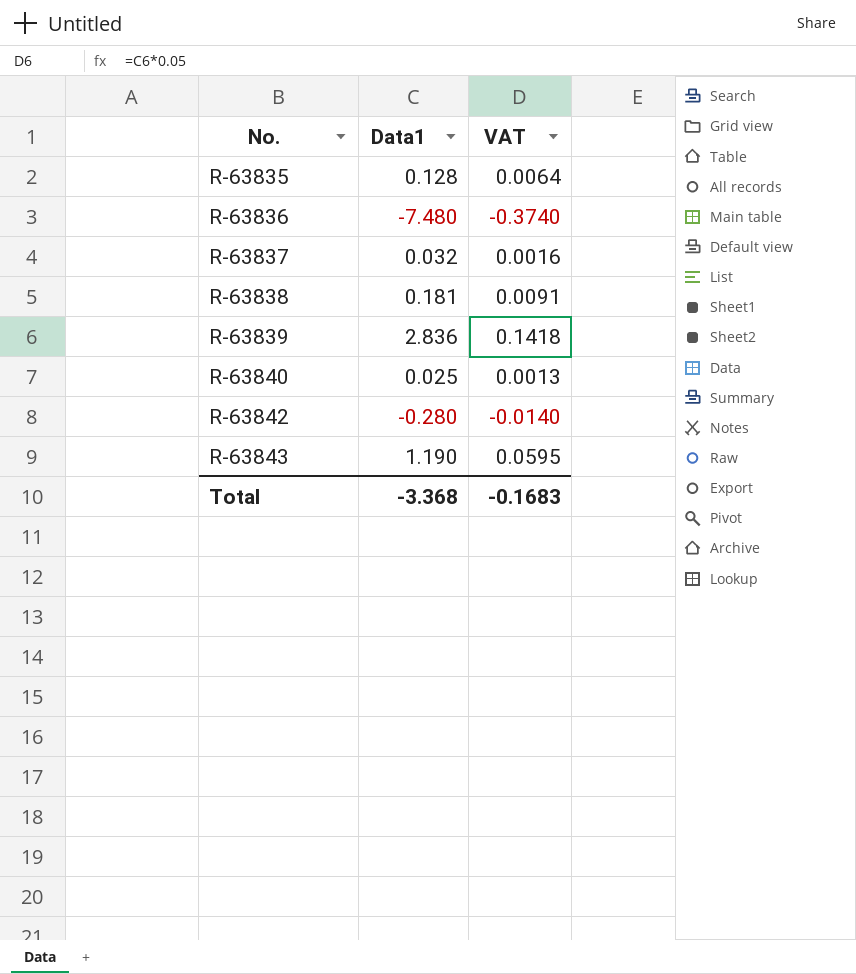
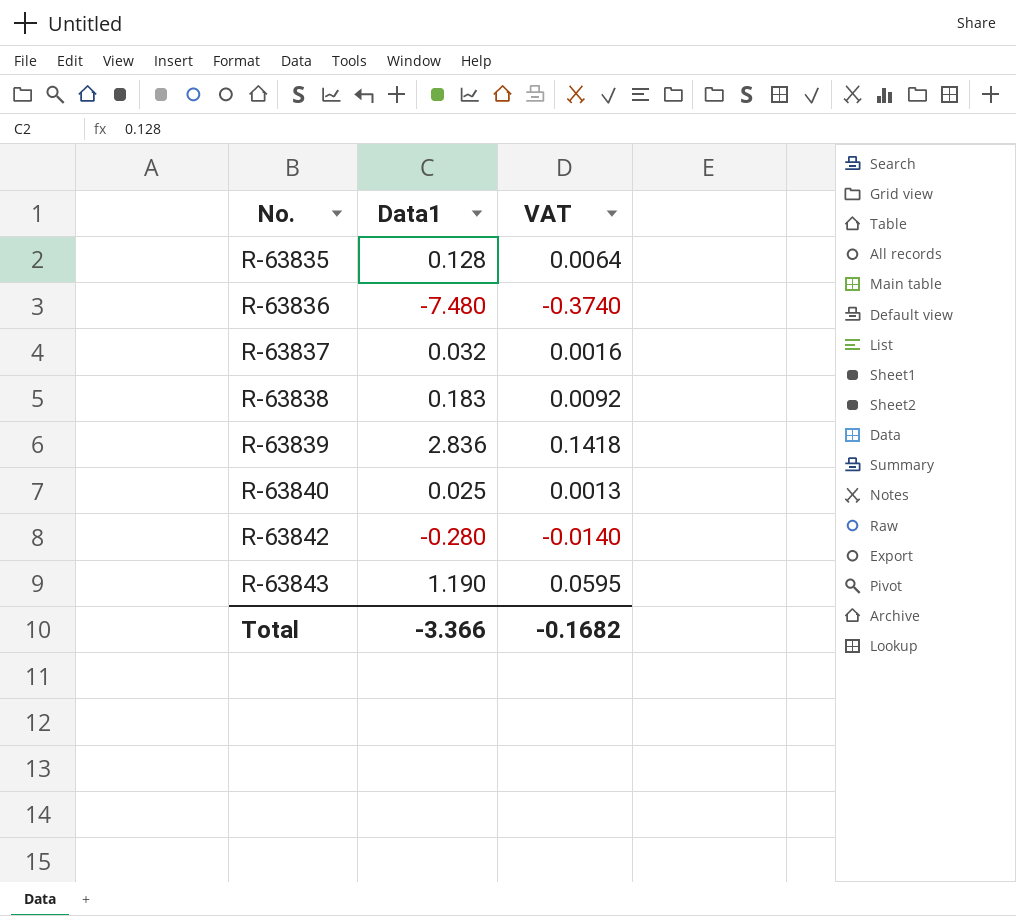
R-63838 | Data1: 0.181 -> 0.183
R-63838 | VAT: 0.0091 -> 0.0092
Total | Data1: -3.368 -> -3.366
Total | VAT: -0.1683 -> -0.1682

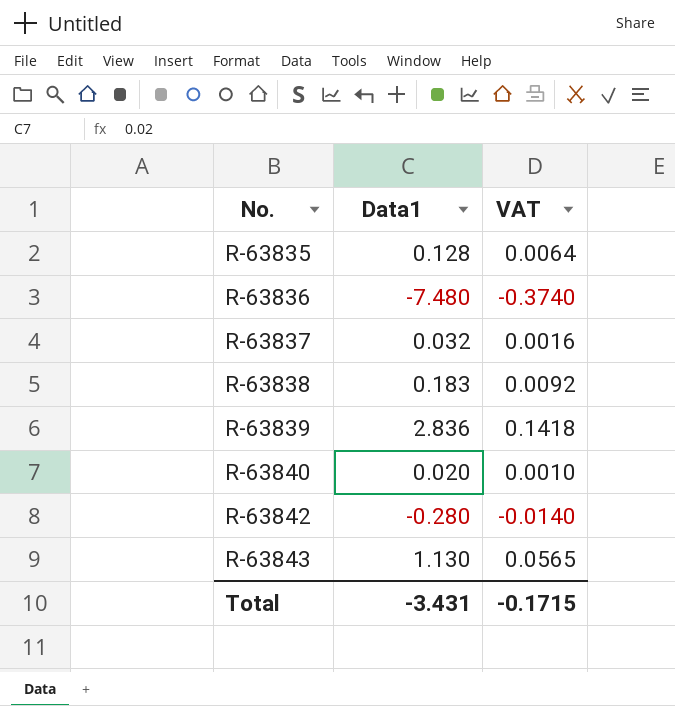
R-63840 | Data1: 0.025 -> 0.020
R-63840 | VAT: 0.0013 -> 0.0010
R-63843 | Data1: 1.190 -> 1.130
R-63843 | VAT: 0.0595 -> 0.0565
Total | Data1: -3.366 -> -3.431
Total | VAT: -0.1682 -> -0.1715

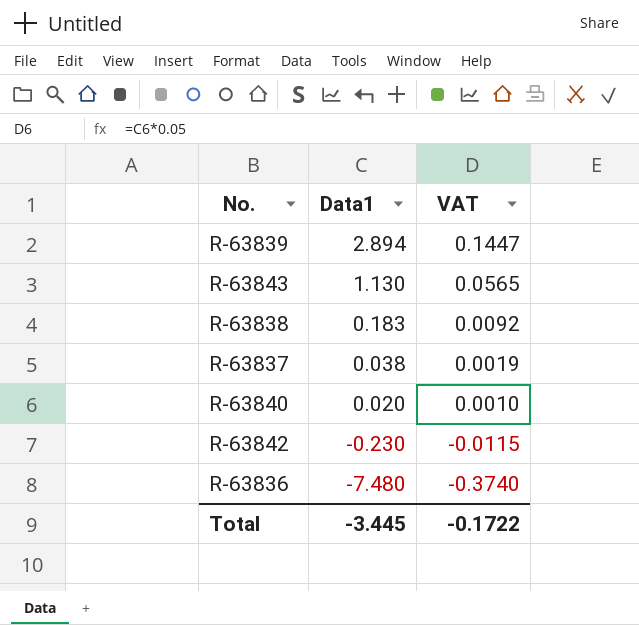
row order: No. ascending -> Data1 descending
row R-63835: 0.128 | 0.0064 -> none
R-63839 | Data1: 2.836 -> 2.894
R-63839 | VAT: 0.1418 -> 0.1447
R-63837 | Data1: 0.032 -> 0.038
R-63837 | VAT: 0.0016 -> 0.0019
R-63842 | Data1: -0.280 -> -0.230
R-63842 | VAT: -0.0140 -> -0.0115
Total | Data1: -3.431 -> -3.445
Total | VAT: -0.1715 -> -0.1722

